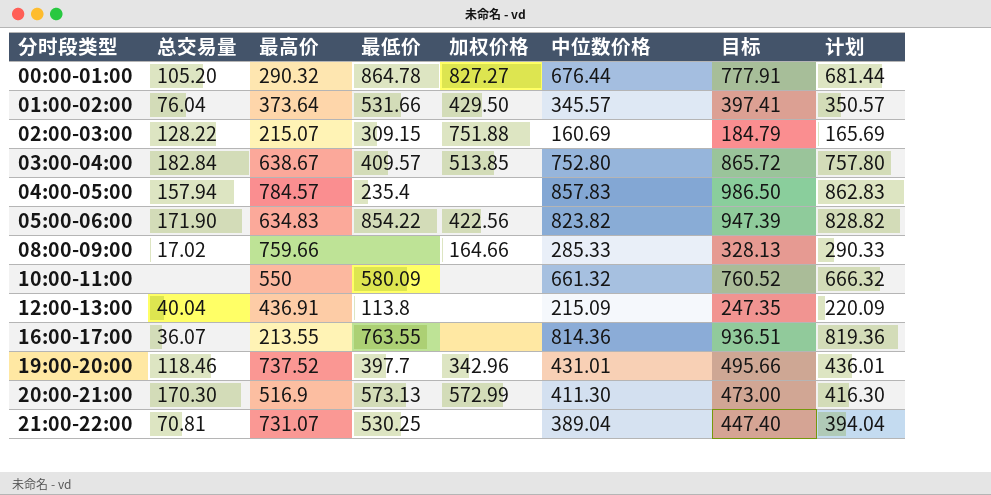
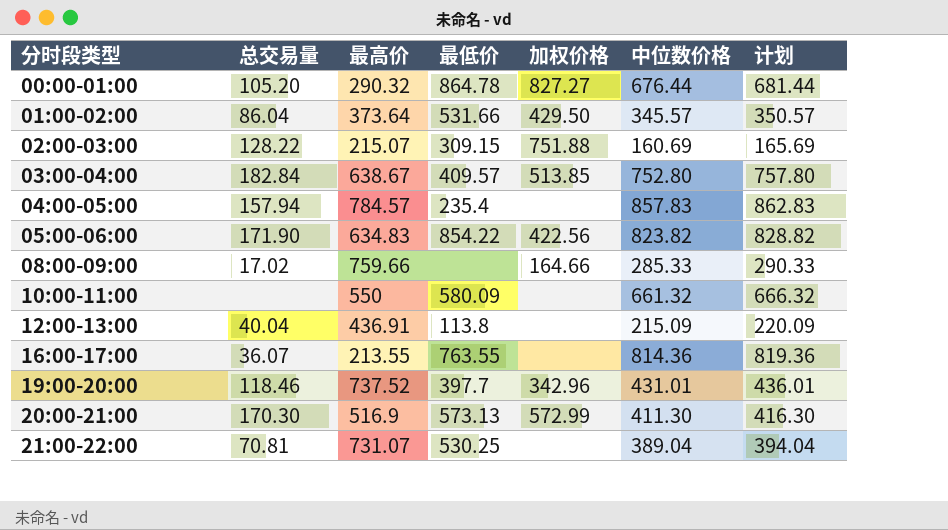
column 目标 | formula: [中位数价格] * 1.15 -> none
01:00-02:00 | 总交易量: 76.04 -> 86.04

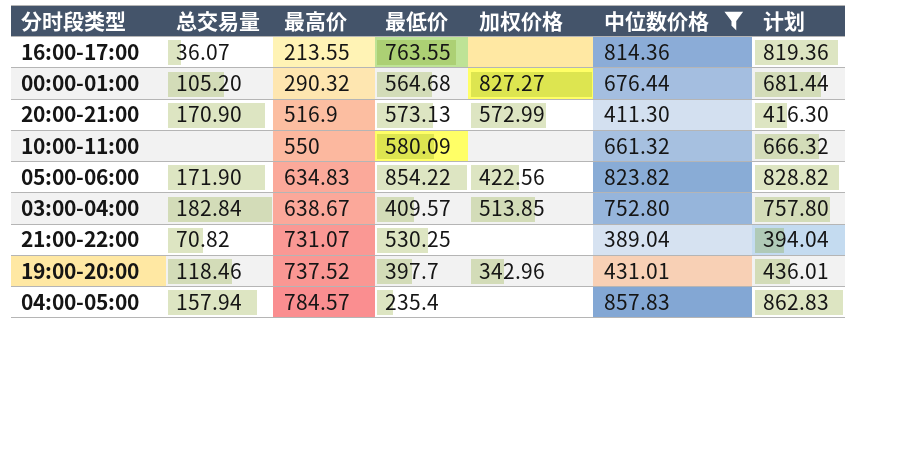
filter: none -> 中位数价格 >= 389.04
row order: 分时段类型 ascending -> 最高价 ascending
00:00-01:00 | 最低价: 864.78 -> 564.68
20:00-21:00 | 总交易量: 170.30 -> 170.90
21:00-22:00 | 总交易量: 70.81 -> 70.82

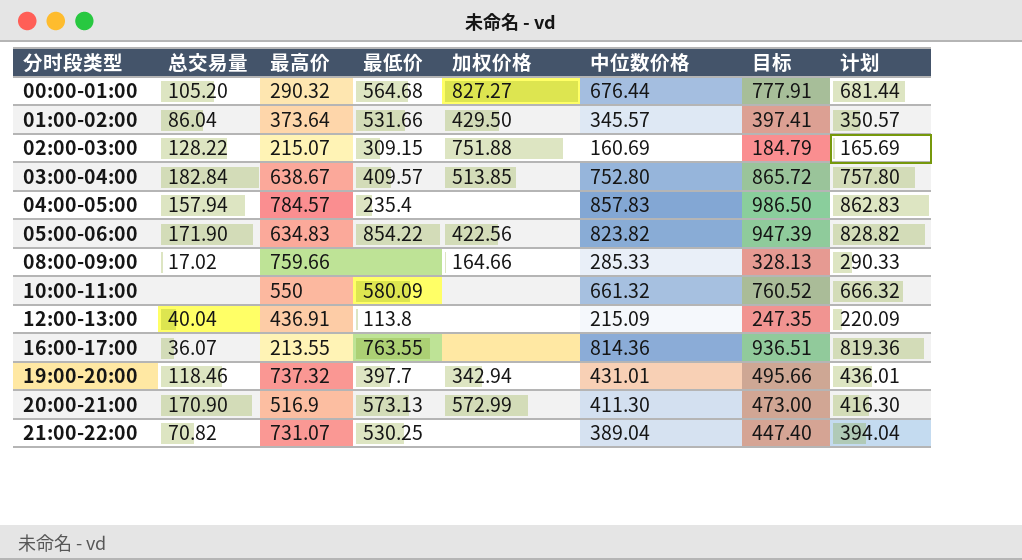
filter: 中位数价格 >= 389.04 -> none
row order: 最高价 ascending -> 分时段类型 ascending
column 目标 | formula: none -> [中位数价格] * 1.15
19:00-20:00 | 最高价: 737.52 -> 737.32
19:00-20:00 | 加权价格: 342.96 -> 342.94

